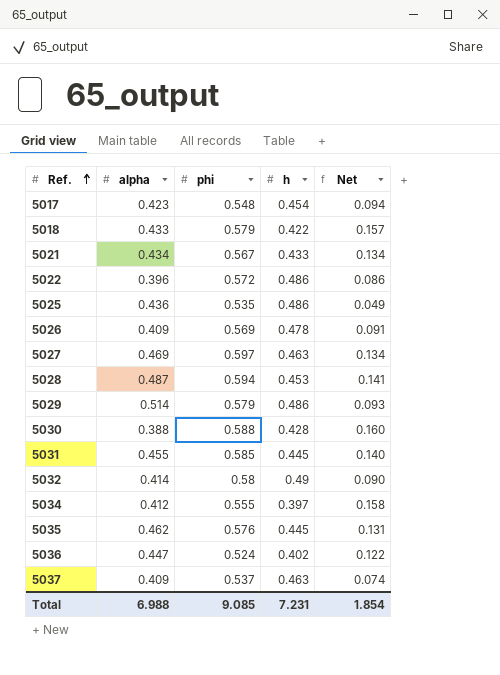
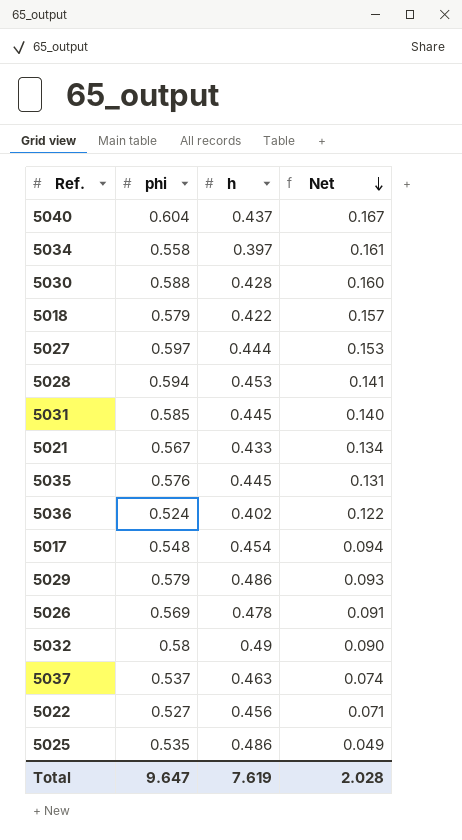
row order: Ref. ascending -> Net descending
column alpha | position: 2 -> none
row 5040: none -> 0.604 | 0.437 | 0.167
5034 | phi: 0.555 -> 0.558
5034 | Net: 0.158 -> 0.161
5027 | h: 0.463 -> 0.444
5027 | Net: 0.134 -> 0.153
5022 | phi: 0.572 -> 0.527
5022 | h: 0.486 -> 0.456
5022 | Net: 0.086 -> 0.071
Total | phi: 9.085 -> 9.647
Total | h: 7.231 -> 7.619
Total | Net: 1.854 -> 2.028

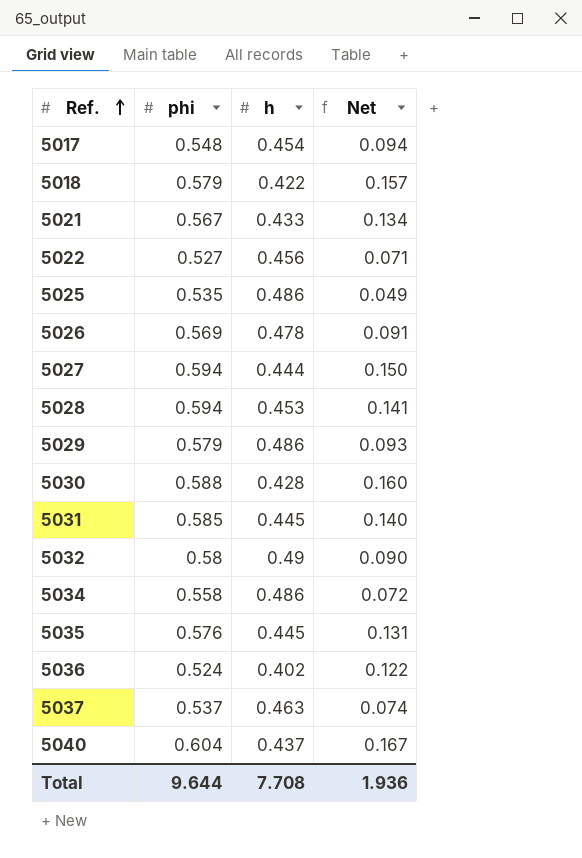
row order: Net descending -> Ref. ascending
5027 | phi: 0.597 -> 0.594
5027 | Net: 0.153 -> 0.150
5034 | h: 0.397 -> 0.486
5034 | Net: 0.161 -> 0.072
Total | phi: 9.647 -> 9.644
Total | h: 7.619 -> 7.708
Total | Net: 2.028 -> 1.936

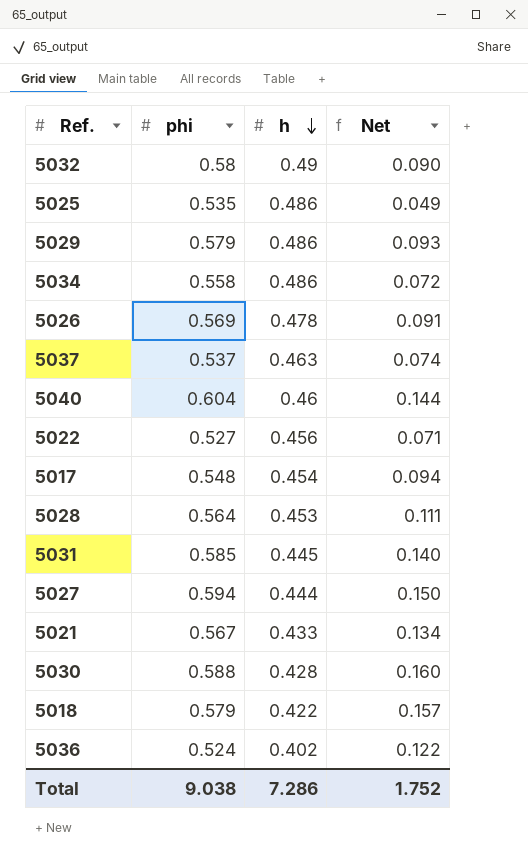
row order: Ref. ascending -> h descending
row 5035: 0.576 | 0.445 | 0.131 -> none
5040 | h: 0.437 -> 0.46
5040 | Net: 0.167 -> 0.144
5028 | phi: 0.594 -> 0.564
5028 | Net: 0.141 -> 0.111
Total | phi: 9.644 -> 9.038
Total | h: 7.708 -> 7.286
Total | Net: 1.936 -> 1.752

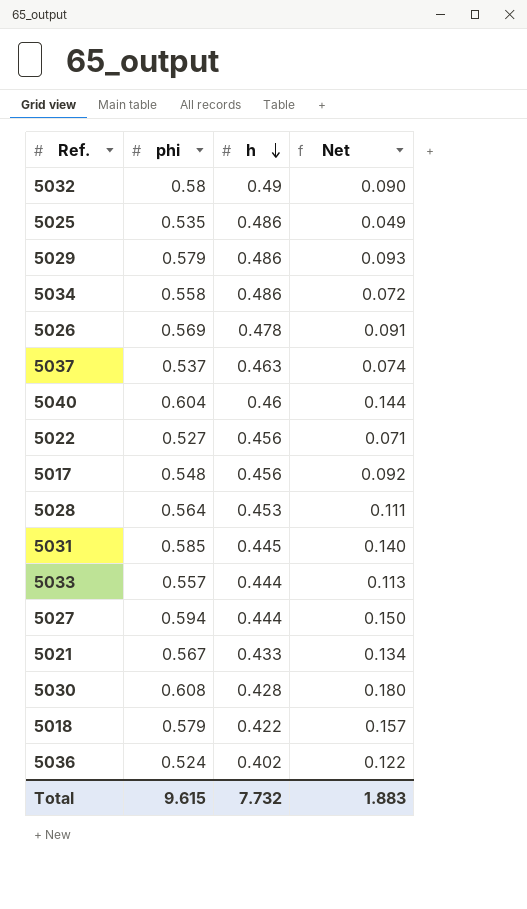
5017 | h: 0.454 -> 0.456
5017 | Net: 0.094 -> 0.092
row 5033: none -> 0.557 | 0.444 | 0.113
5030 | phi: 0.588 -> 0.608
5030 | Net: 0.160 -> 0.180
Total | phi: 9.038 -> 9.615
Total | h: 7.286 -> 7.732
Total | Net: 1.752 -> 1.883

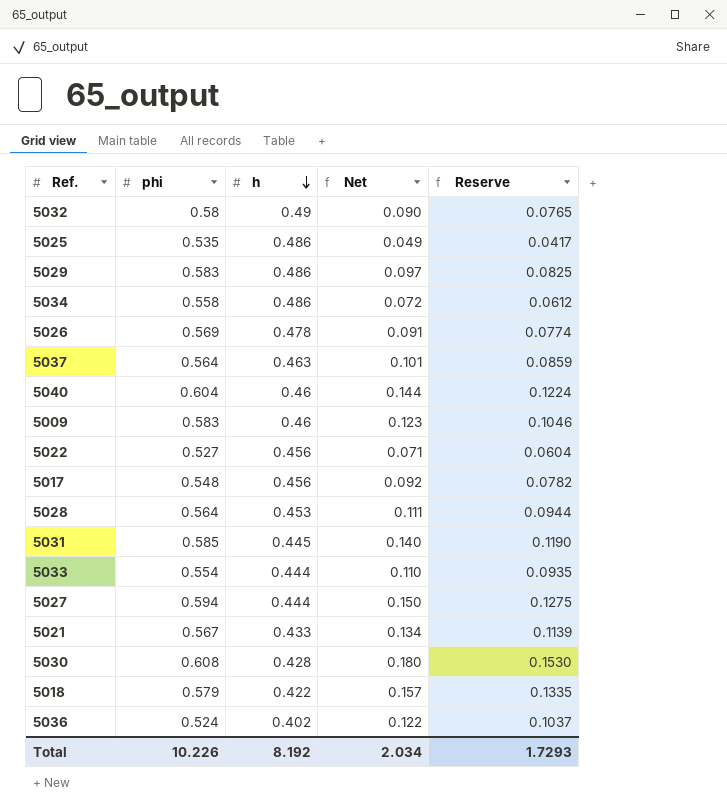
column Reserve | formula: none -> [Net] * 0.85
5029 | phi: 0.579 -> 0.583
5029 | Net: 0.093 -> 0.097
5037 | phi: 0.537 -> 0.564
5037 | Net: 0.074 -> 0.101
row 5009: none -> 0.583 | 0.46 | 0.123 | 0.1046
5033 | phi: 0.557 -> 0.554
5033 | Net: 0.113 -> 0.110
Total | phi: 9.615 -> 10.226
Total | h: 7.732 -> 8.192
Total | Net: 1.883 -> 2.034

